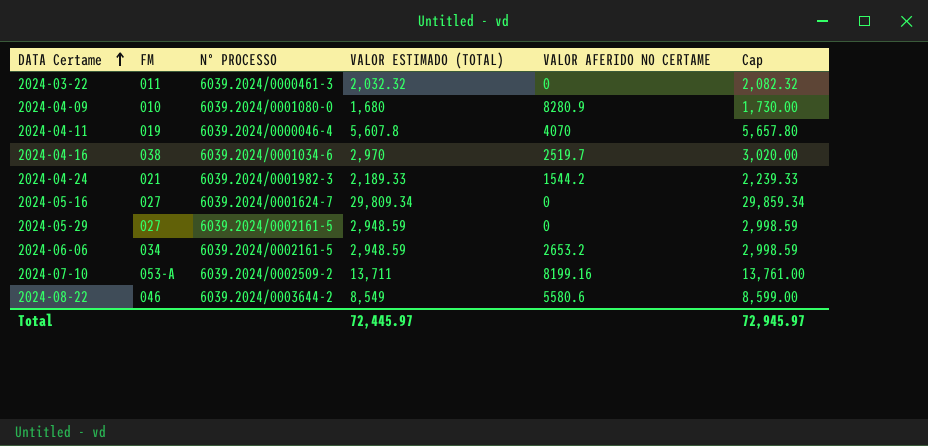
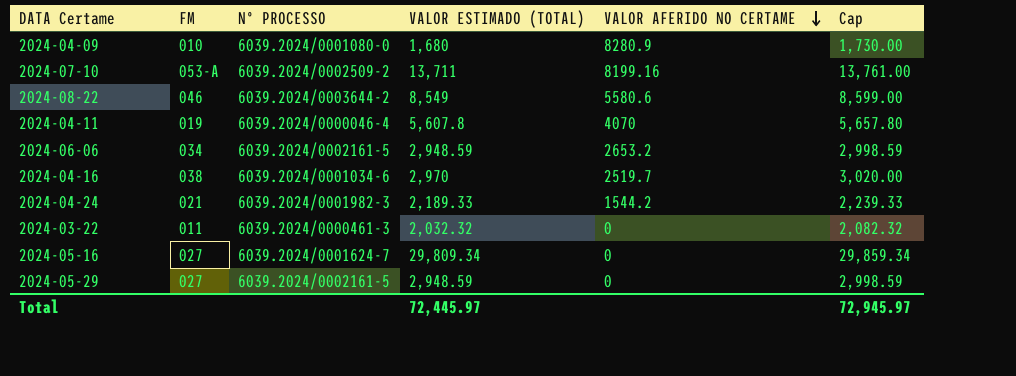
row order: DATA Certame ascending -> VALOR AFERIDO NO CERTAME descending

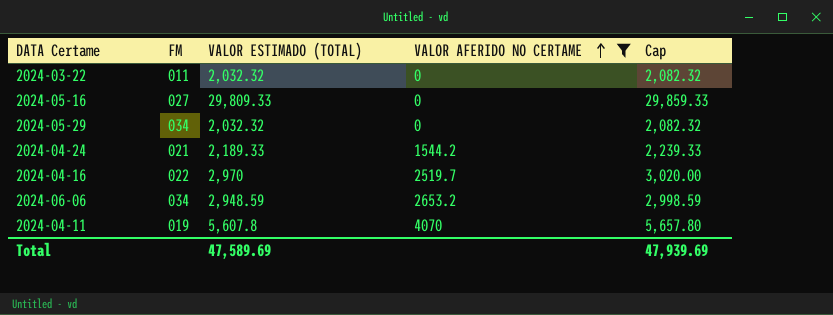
filter: none -> VALOR AFERIDO NO CERTAME <= 4070
row order: VALOR AFERIDO NO CERTAME descending -> VALOR AFERIDO NO CERTAME ascending
column Nº PROCESSO | position: 3 -> none
2024-05-16 | VALOR ESTIMADO (TOTAL): 29,809.34 -> 29,809.33
2024-05-16 | Cap: 29,859.34 -> 29,859.33
2024-05-29 | FM: 027 -> 034
2024-05-29 | VALOR ESTIMADO (TOTAL): 2,948.59 -> 2,032.32
2024-05-29 | Cap: 2,998.59 -> 2,082.32
2024-04-16 | FM: 038 -> 022
Total | VALOR ESTIMADO (TOTAL): 72,445.97 -> 47,589.69
Total | Cap: 72,945.97 -> 47,939.69

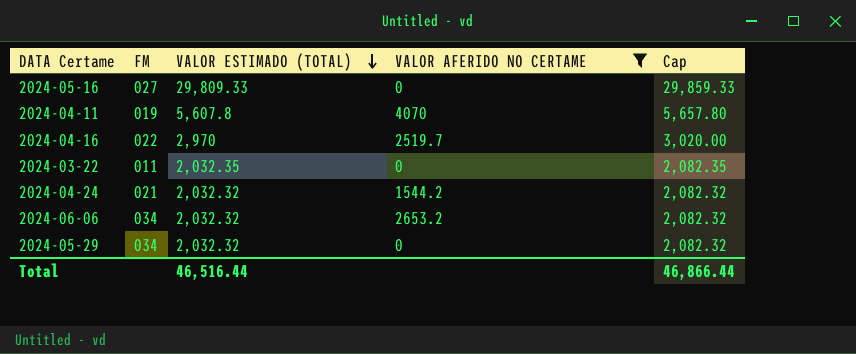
row order: VALOR AFERIDO NO CERTAME ascending -> VALOR ESTIMADO (TOTAL) descending
2024-03-22 | VALOR ESTIMADO (TOTAL): 2,032.32 -> 2,032.35
2024-03-22 | Cap: 2,082.32 -> 2,082.35
2024-04-24 | VALOR ESTIMADO (TOTAL): 2,189.33 -> 2,032.32
2024-04-24 | Cap: 2,239.33 -> 2,082.32
2024-06-06 | VALOR ESTIMADO (TOTAL): 2,948.59 -> 2,032.32
2024-06-06 | Cap: 2,998.59 -> 2,082.32
Total | VALOR ESTIMADO (TOTAL): 47,589.69 -> 46,516.44
Total | Cap: 47,939.69 -> 46,866.44

